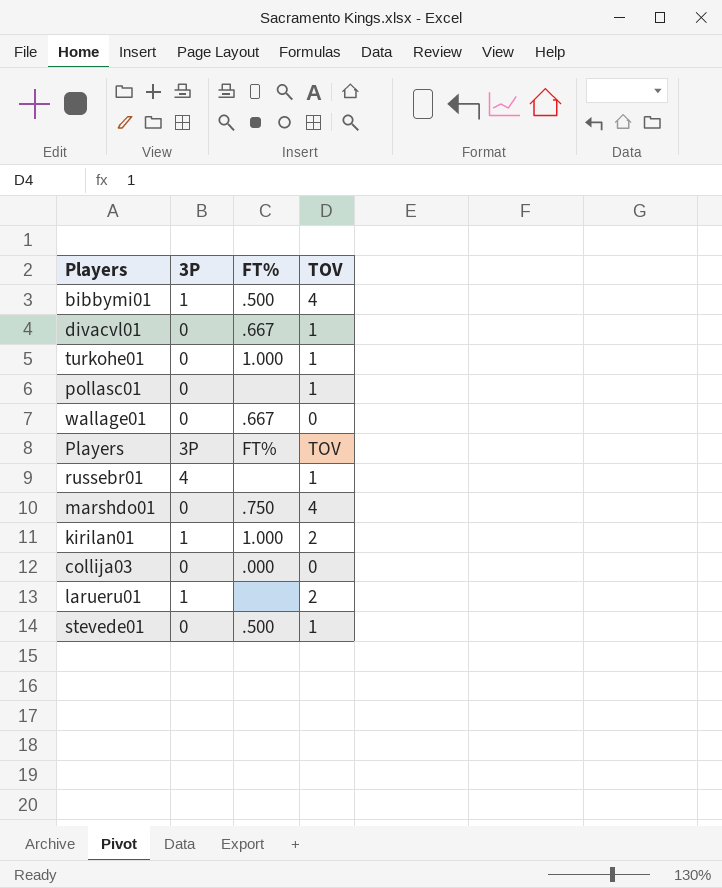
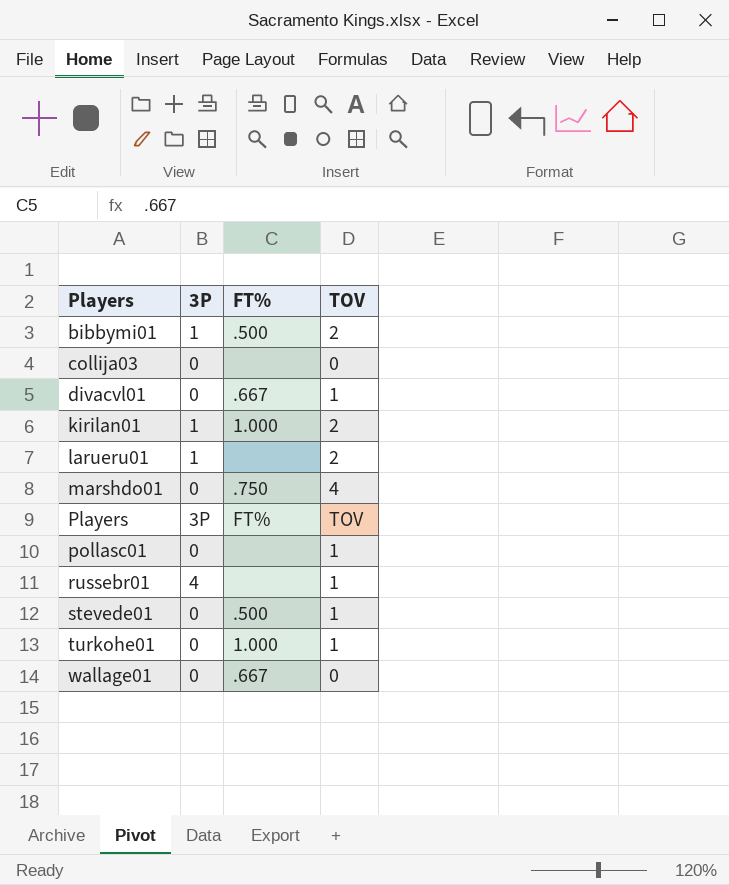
row order: none -> Players ascending
bibbymi01 | TOV: 4 -> 2
collija03 | FT%: .000 -> none

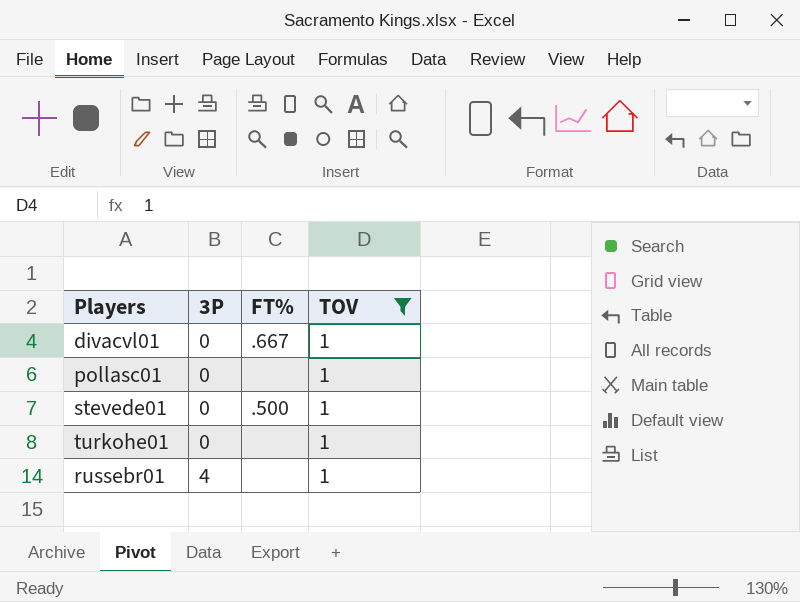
filter: none -> TOV = 1
row order: Players ascending -> 3P ascending
turkohe01 | FT%: 1.000 -> none

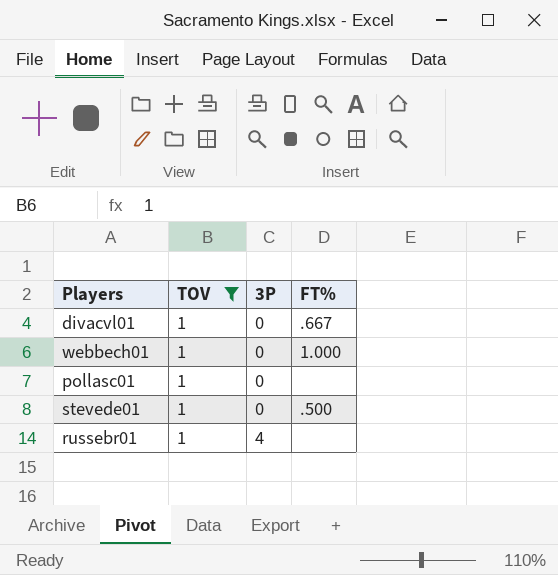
column TOV | position: 4 -> 2
row turkohe01: 0 | none | 1 -> none
row webbech01: none -> 1 | 0 | 1.000

